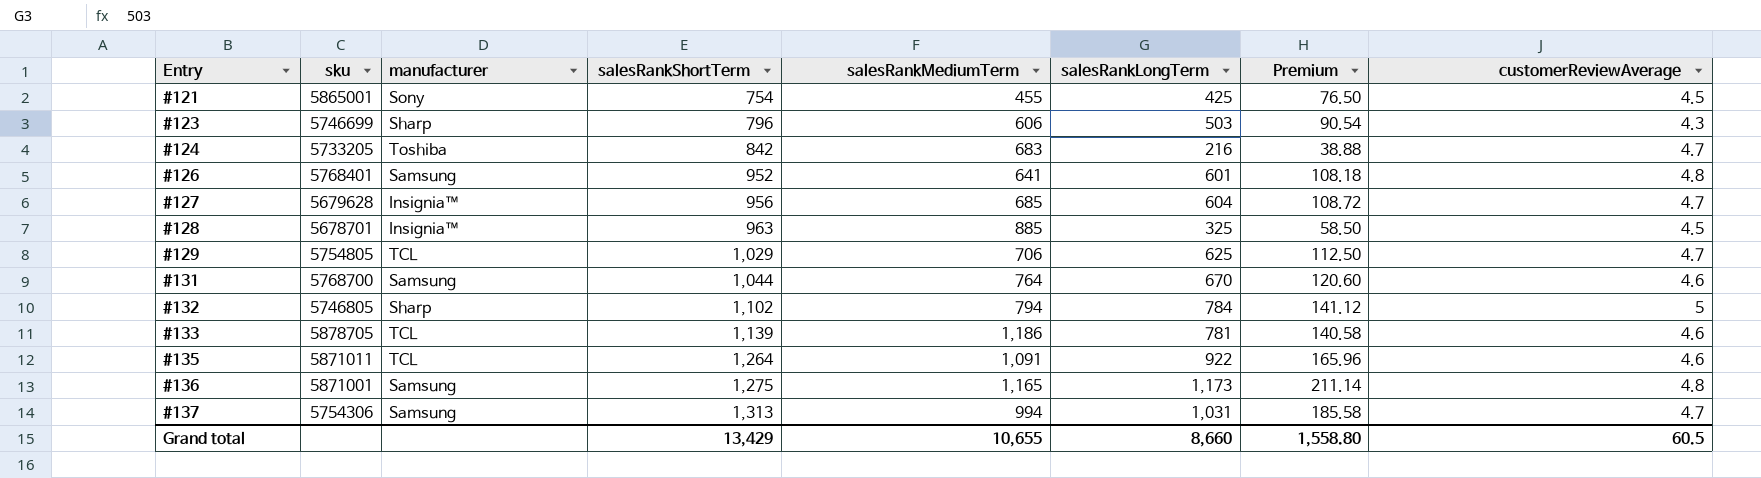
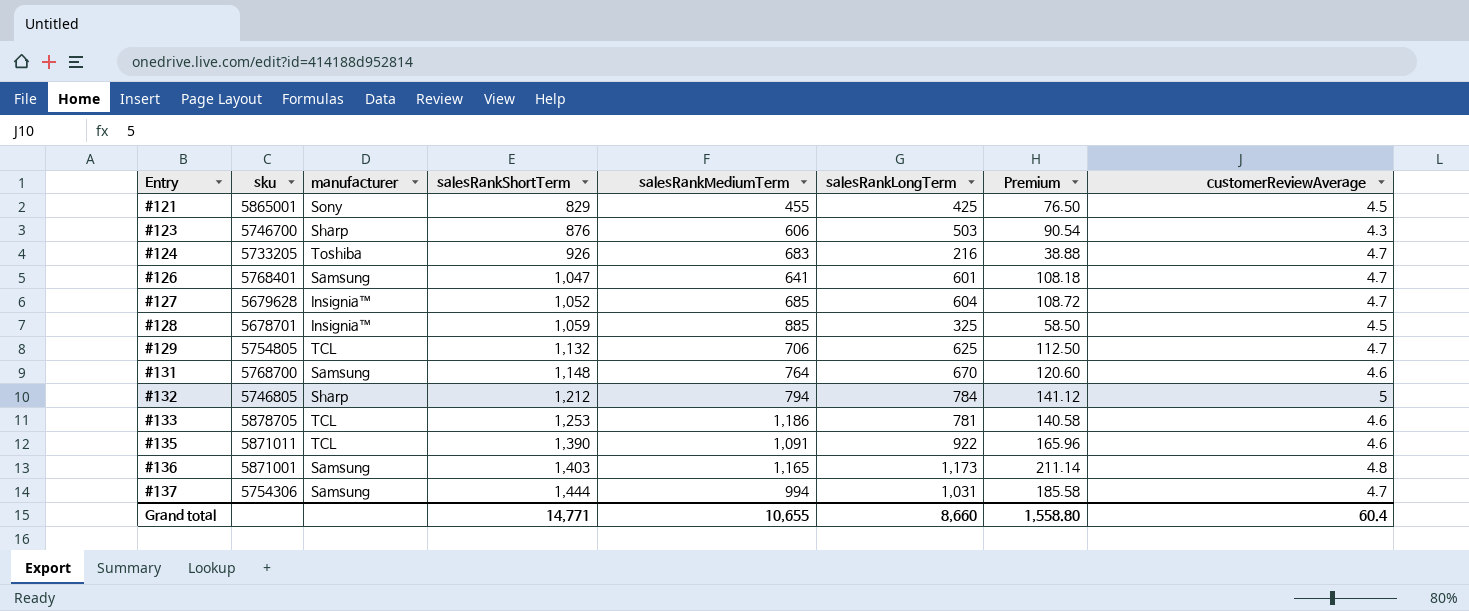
#121 | salesRankShortTerm: 754 -> 829
#123 | sku: 5746699 -> 5746700
#123 | salesRankShortTerm: 796 -> 876
#124 | salesRankShortTerm: 842 -> 926
#126 | salesRankShortTerm: 952 -> 1,047
#126 | customerReviewAverage: 4.8 -> 4.7
#127 | salesRankShortTerm: 956 -> 1,052
#128 | salesRankShortTerm: 963 -> 1,059
#129 | salesRankShortTerm: 1,029 -> 1,132
#131 | salesRankShortTerm: 1,044 -> 1,148
#132 | salesRankShortTerm: 1,102 -> 1,212
#133 | salesRankShortTerm: 1,139 -> 1,253
#135 | salesRankShortTerm: 1,264 -> 1,390
#136 | salesRankShortTerm: 1,275 -> 1,403
#137 | salesRankShortTerm: 1,313 -> 1,444
Grand total | salesRankShortTerm: 13,429 -> 14,771
Grand total | customerReviewAverage: 60.5 -> 60.4

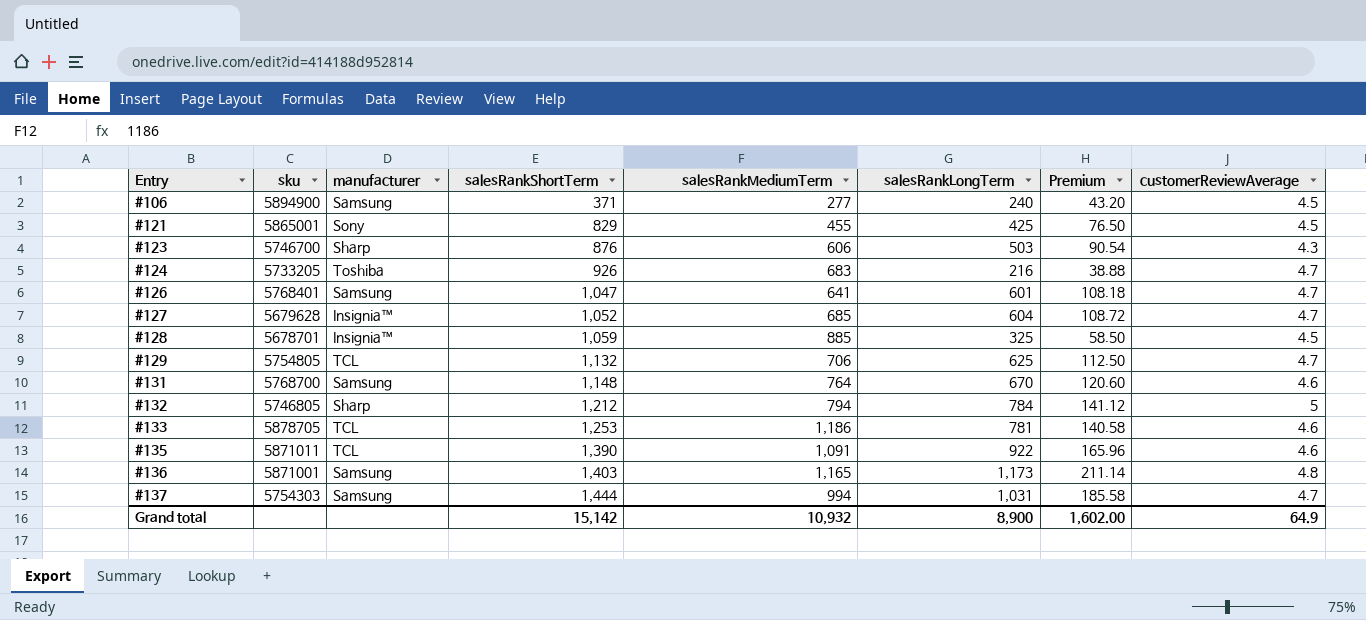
row #106: none -> 5894900 | Samsung | 371 | 277 | 240 | 43.20 | 4.5
#137 | sku: 5754306 -> 5754303
Grand total | salesRankShortTerm: 14,771 -> 15,142
Grand total | salesRankMediumTerm: 10,655 -> 10,932
Grand total | salesRankLongTerm: 8,660 -> 8,900
Grand total | Premium: 1,558.80 -> 1,602.00
Grand total | customerReviewAverage: 60.4 -> 64.9

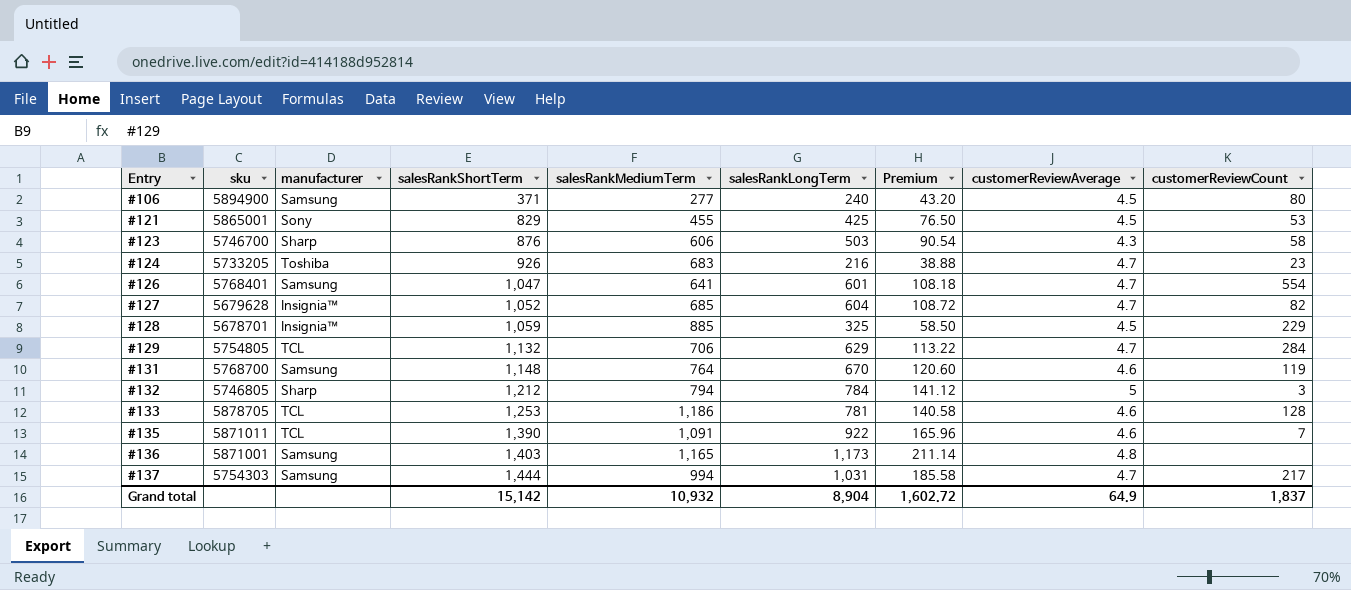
column customerReviewCount | position: none -> 9
#129 | salesRankLongTerm: 625 -> 629
#129 | Premium: 112.50 -> 113.22
Grand total | salesRankLongTerm: 8,900 -> 8,904
Grand total | Premium: 1,602.00 -> 1,602.72

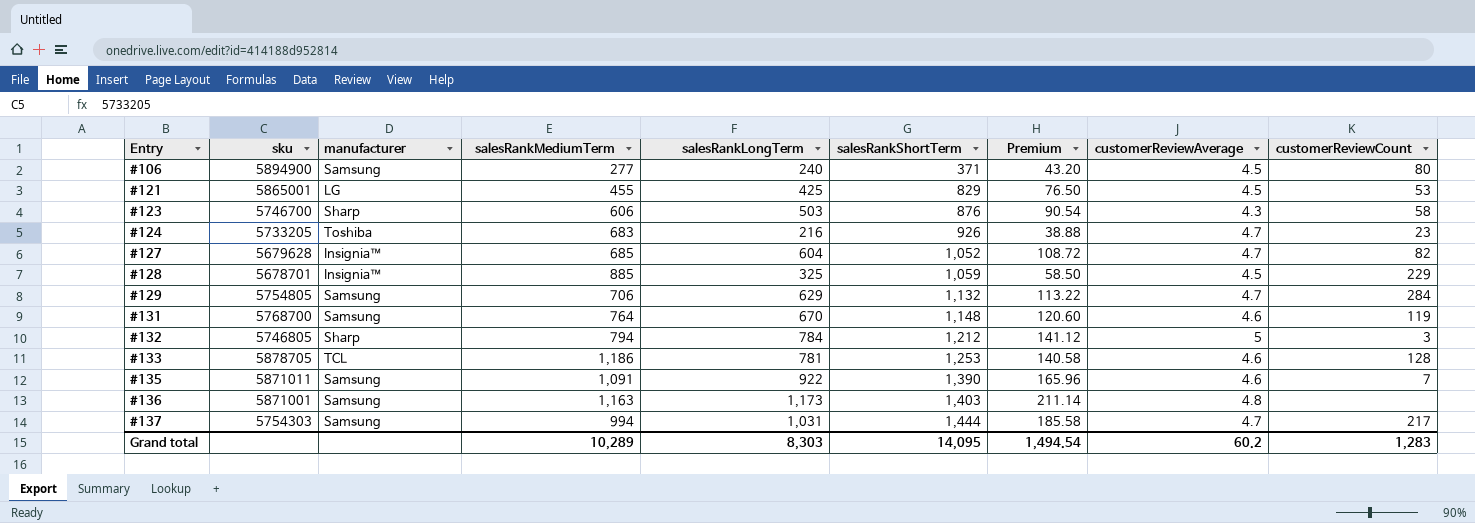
column salesRankShortTerm | position: 4 -> 6
row #126: 5768401 | Samsung | 1,047 | 641 | 601 | 108.18 | 4.7 | 554 -> none
#121 | manufacturer: Sony -> LG
#129 | manufacturer: TCL -> Samsung
#135 | manufacturer: TCL -> Samsung
#136 | salesRankMediumTerm: 1,165 -> 1,163
Grand total | salesRankMediumTerm: 10,932 -> 10,289
Grand total | salesRankLongTerm: 8,904 -> 8,303
Grand total | salesRankShortTerm: 15,142 -> 14,095
Grand total | Premium: 1,602.72 -> 1,494.54
Grand total | customerReviewAverage: 64.9 -> 60.2
Grand total | customerReviewCount: 1,837 -> 1,283

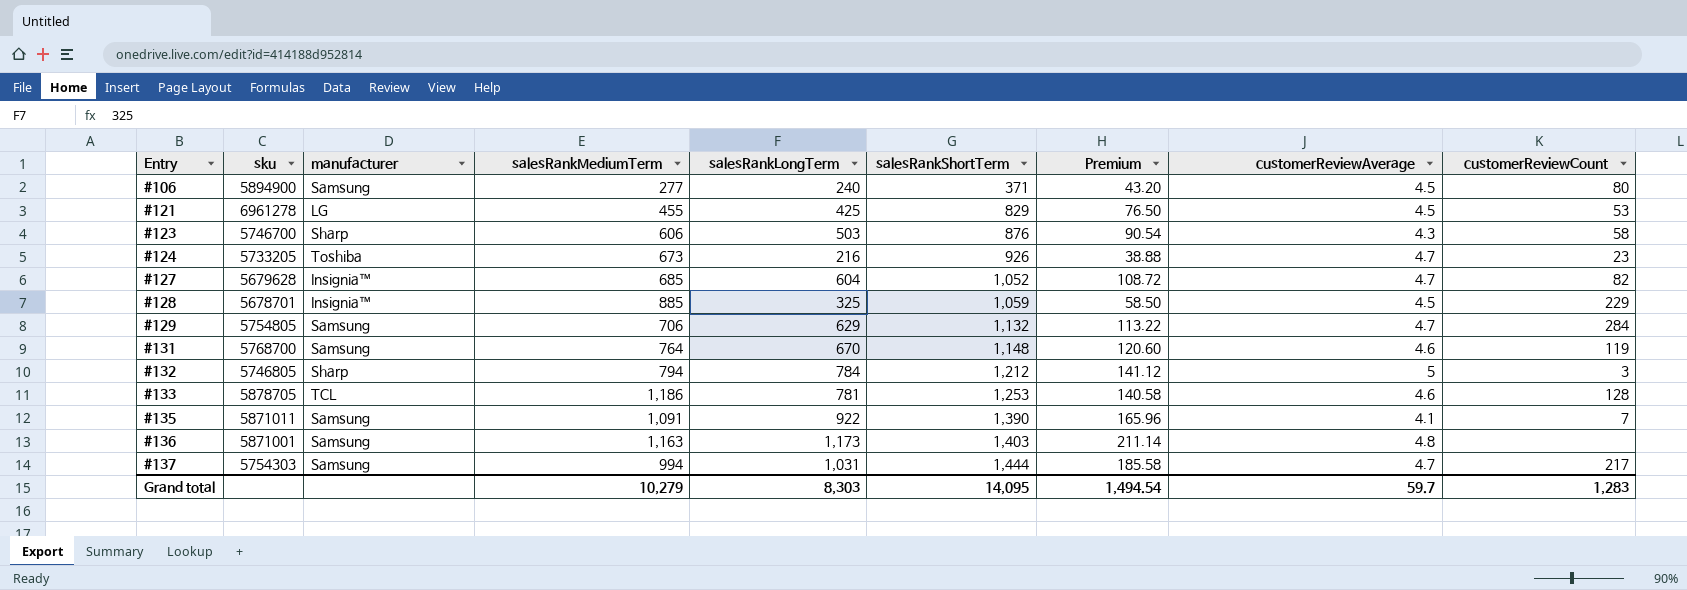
#121 | sku: 5865001 -> 6961278
#124 | salesRankMediumTerm: 683 -> 673
#135 | customerReviewAverage: 4.6 -> 4.1
Grand total | salesRankMediumTerm: 10,289 -> 10,279
Grand total | customerReviewAverage: 60.2 -> 59.7

